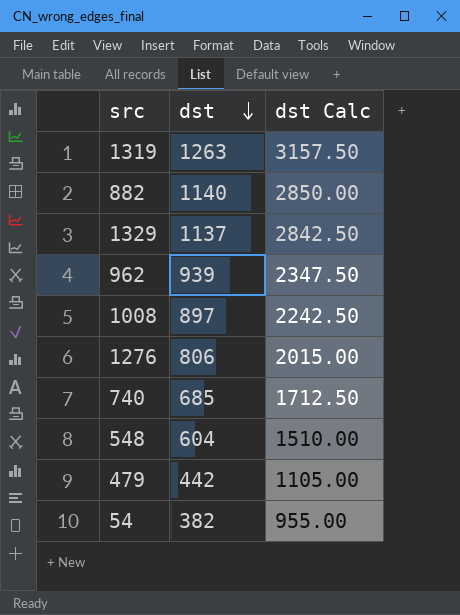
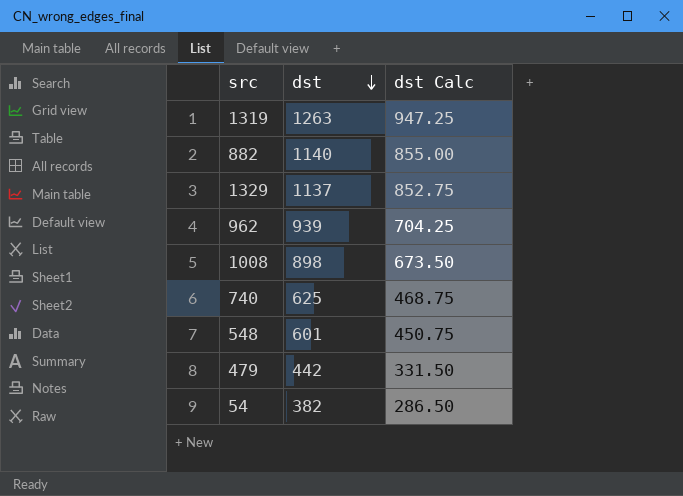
column dst Calc | formula: [dst] * 2.5 -> [dst] * 0.75
row 1276: 806 | 2015.00 -> none
1008 | dst: 897 -> 898
740 | dst: 685 -> 625
548 | dst: 604 -> 601

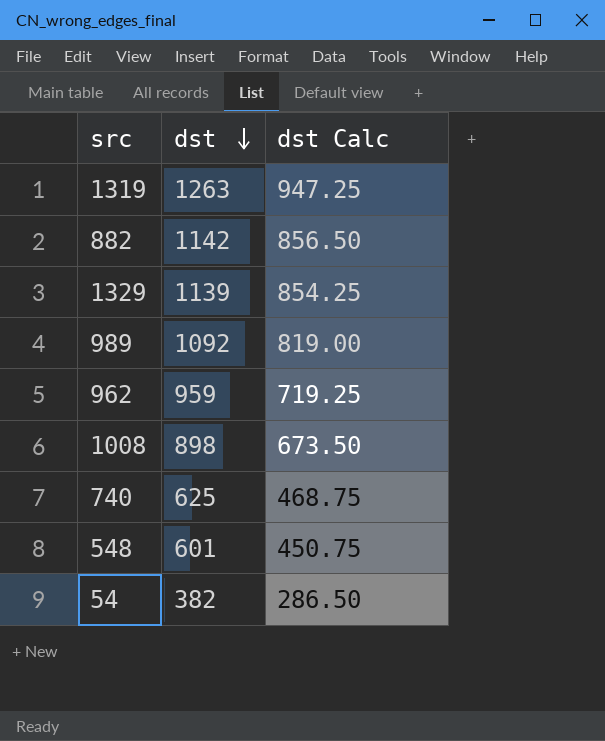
row 479: 442 | 331.50 -> none
882 | dst: 1140 -> 1142
882 | dst Calc: 855.00 -> 856.50
1329 | dst: 1137 -> 1139
1329 | dst Calc: 852.75 -> 854.25
row 989: none -> 1092 | 819.00
962 | dst: 939 -> 959
962 | dst Calc: 704.25 -> 719.25

